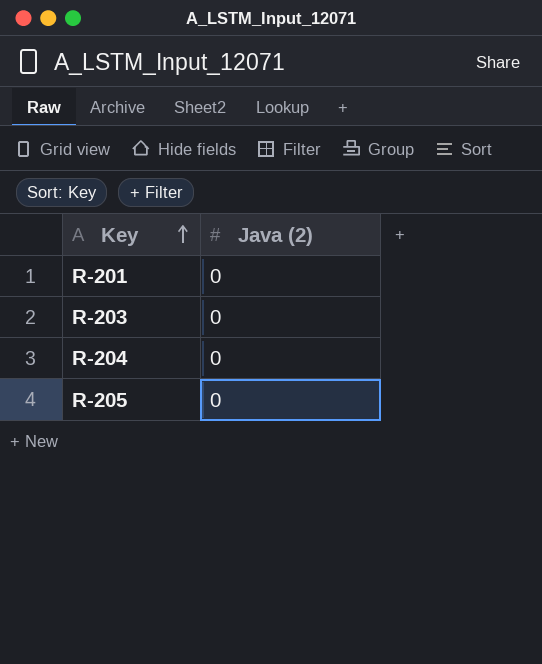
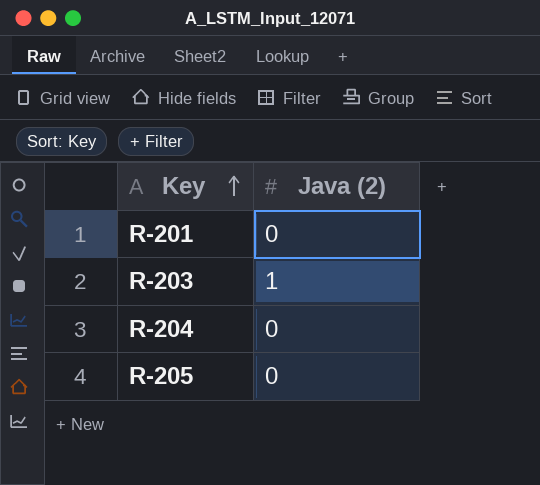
R-203 | Java (2): 0 -> 1

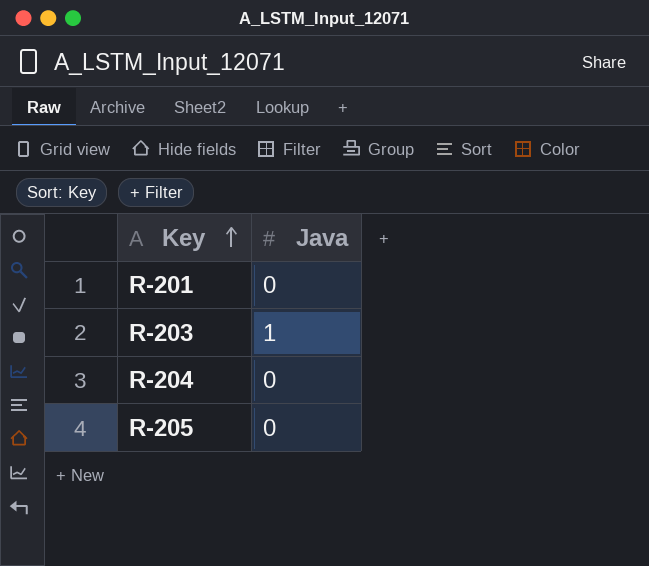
column name: Java (2) -> Java

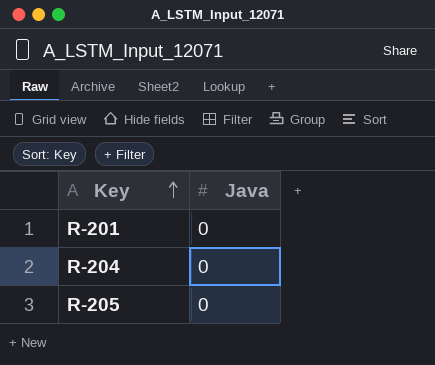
row R-203: 1 -> none

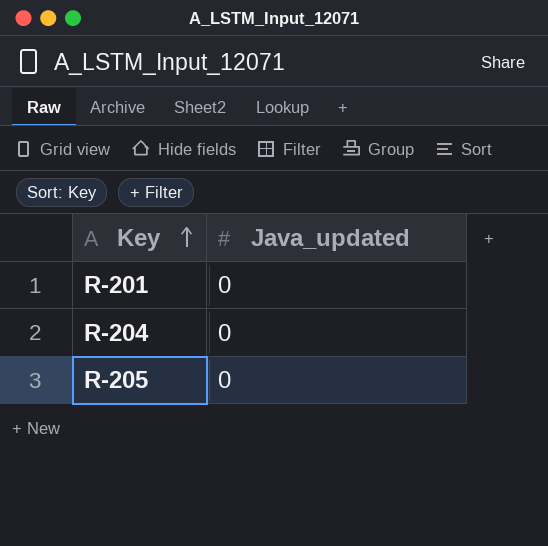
column name: Java -> Java_updated

